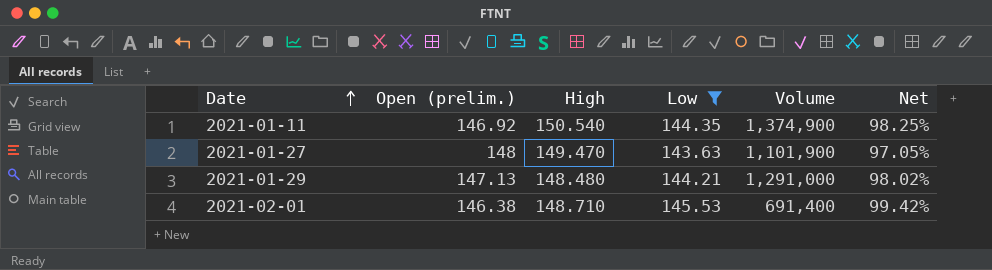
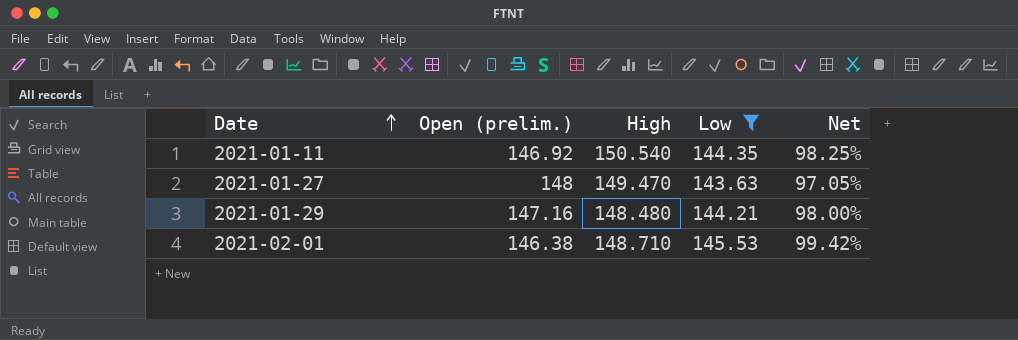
column Volume | position: 5 -> none
2021-01-29 | Open (prelim.): 147.13 -> 147.16
2021-01-29 | Net: 98.02% -> 98.00%

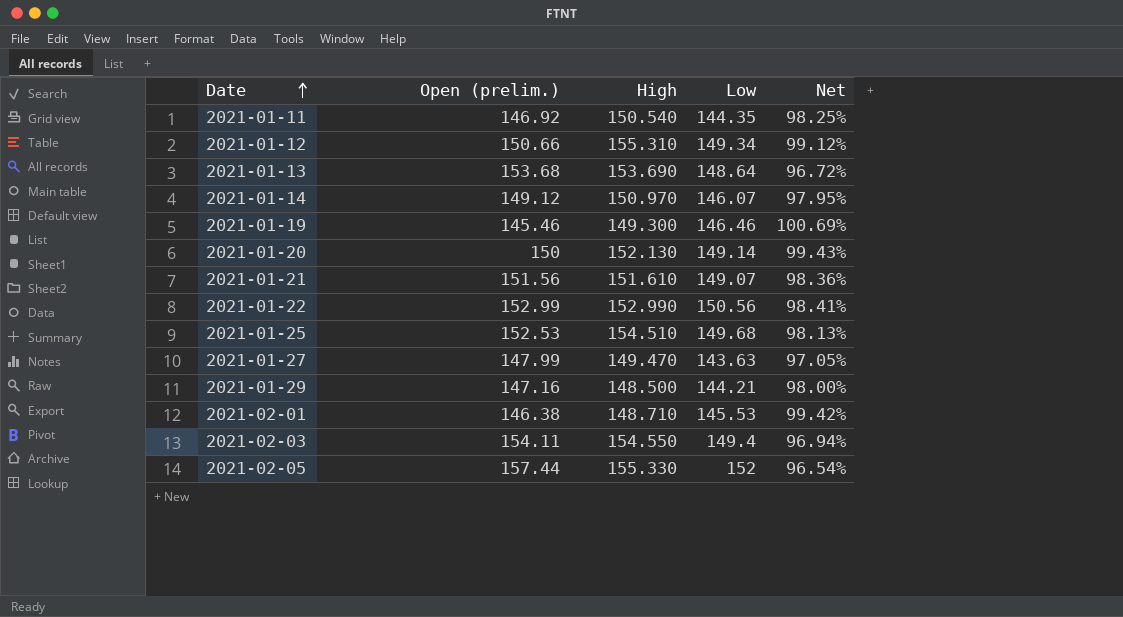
filter: Low <= 145.53 -> none
2021-01-27 | Open (prelim.): 148 -> 147.99
2021-01-29 | High: 148.480 -> 148.500

